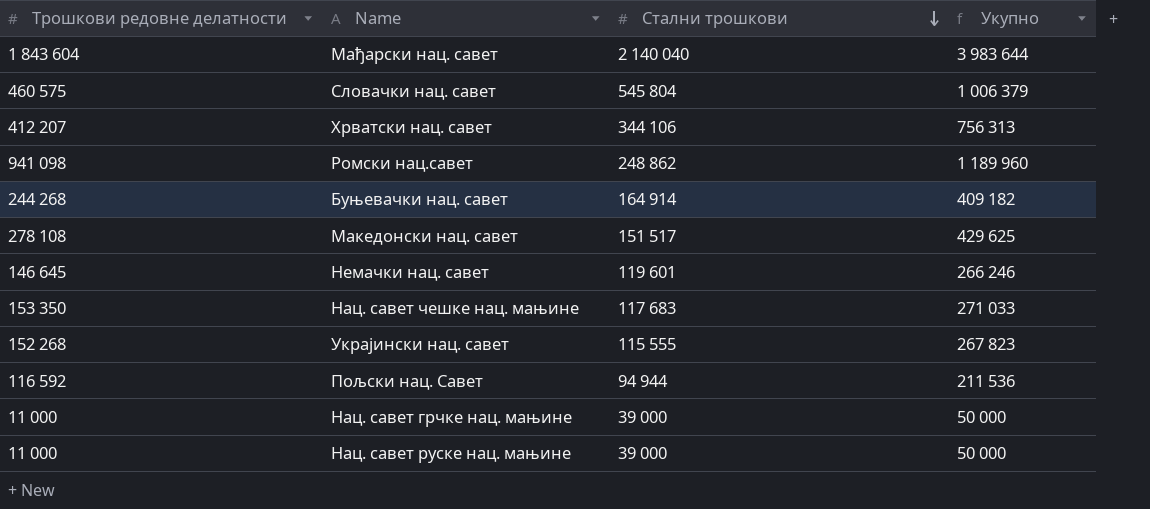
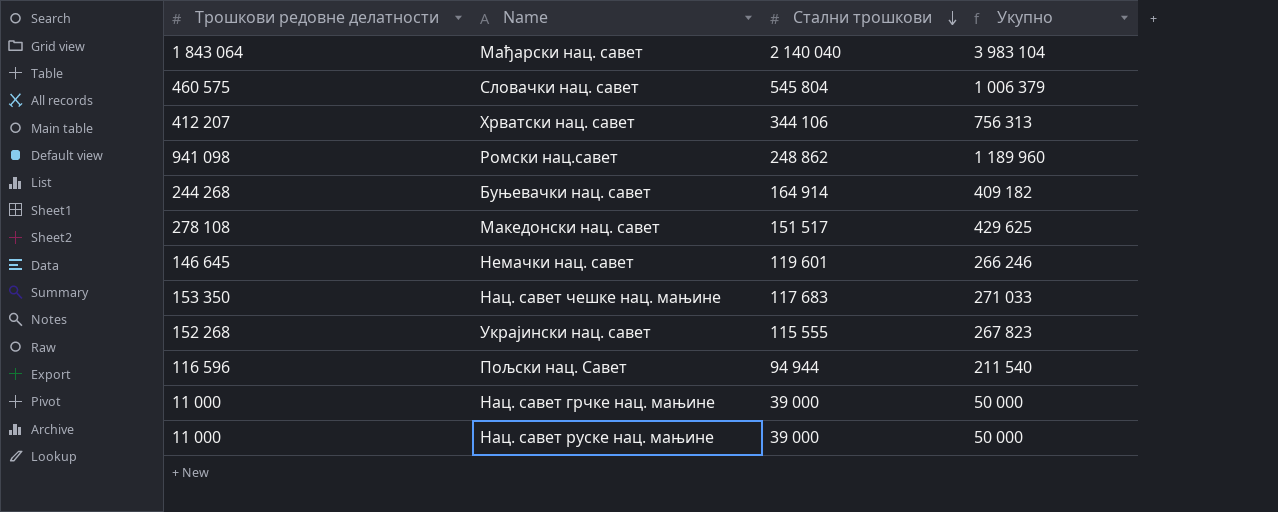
Мађарски нац. савет | Трошкови редовне делатности: 1 843 604 -> 1 843 064
Мађарски нац. савет | Укупно: 3 983 644 -> 3 983 104
Пољски нац. Савет | Трошкови редовне делатности: 116 592 -> 116 596
Пољски нац. Савет | Укупно: 211 536 -> 211 540

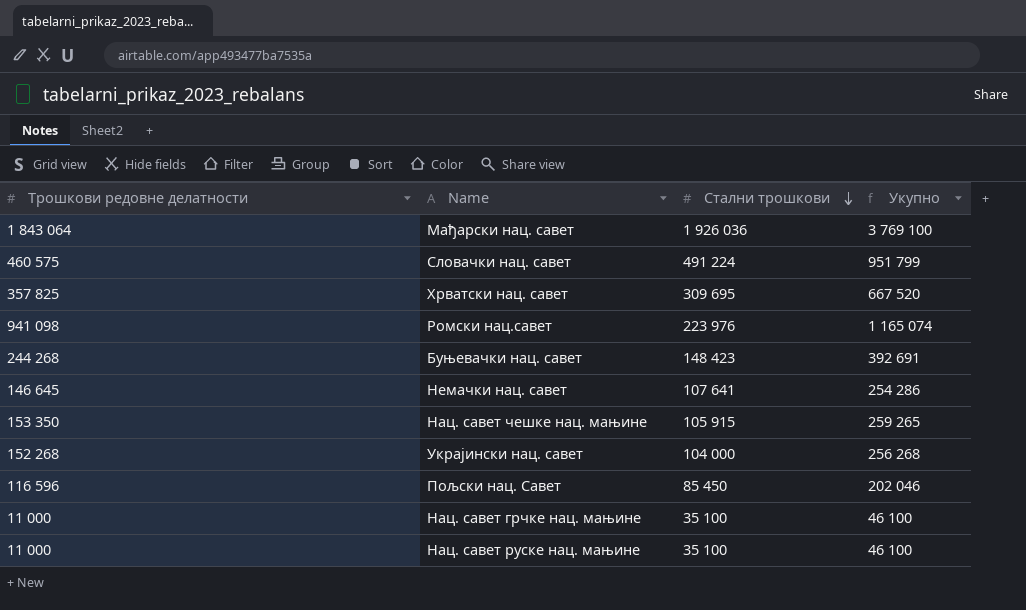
row Македонски нац. савет: 278 108 | 151 517 | 429 625 -> none
Мађарски нац. савет | Стални трошкови: 2 140 040 -> 1 926 036
Мађарски нац. савет | Укупно: 3 983 104 -> 3 769 100
Словачки нац. савет | Стални трошкови: 545 804 -> 491 224
Словачки нац. савет | Укупно: 1 006 379 -> 951 799
Хрватски нац. савет | Трошкови редовне делатности: 412 207 -> 357 825
Хрватски нац. савет | Стални трошкови: 344 106 -> 309 695
Хрватски нац. савет | Укупно: 756 313 -> 667 520
Ромски нац.савет | Стални трошкови: 248 862 -> 223 976
Ромски нац.савет | Укупно: 1 189 960 -> 1 165 074
Буњевачки нац. савет | Стални трошкови: 164 914 -> 148 423
Буњевачки нац. савет | Укупно: 409 182 -> 392 691
Немачки нац. савет | Стални трошкови: 119 601 -> 107 641
Немачки нац. савет | Укупно: 266 246 -> 254 286
Нац. савет чешке нац. мањине | Стални трошкови: 117 683 -> 105 915
Нац. савет чешке нац. мањине | Укупно: 271 033 -> 259 265
Украјински нац. савет | Стални трошкови: 115 555 -> 104 000
Украјински нац. савет | Укупно: 267 823 -> 256 268
Пољски нац. Савет | Стални трошкови: 94 944 -> 85 450
Пољски нац. Савет | Укупно: 211 540 -> 202 046
Нац. савет грчке нац. мањине | Стални трошкови: 39 000 -> 35 100
Нац. савет грчке нац. мањине | Укупно: 50 000 -> 46 100
Нац. савет руске нац. мањине | Стални трошкови: 39 000 -> 35 100
Нац. савет руске нац. мањине | Укупно: 50 000 -> 46 100

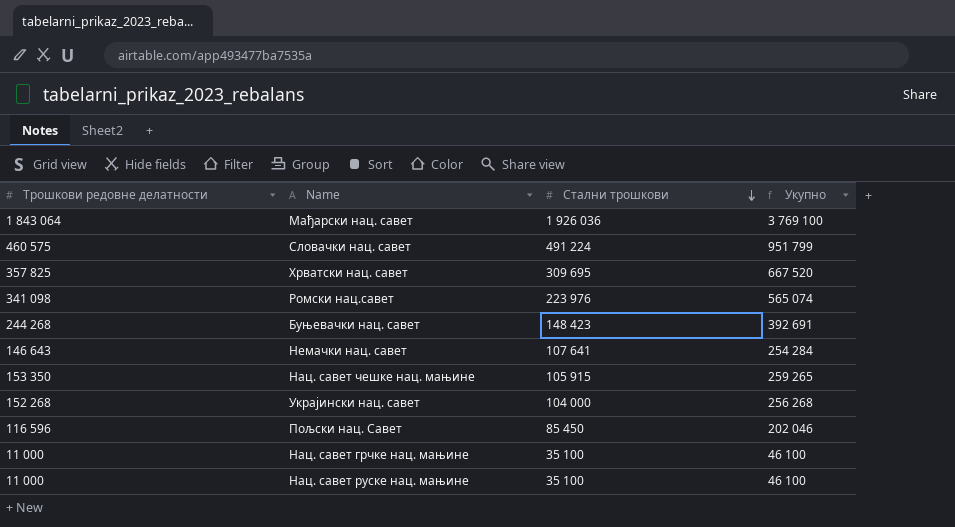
Ромски нац.савет | Трошкови редовне делатности: 941 098 -> 341 098
Ромски нац.савет | Укупно: 1 165 074 -> 565 074
Немачки нац. савет | Трошкови редовне делатности: 146 645 -> 146 643
Немачки нац. савет | Укупно: 254 286 -> 254 284

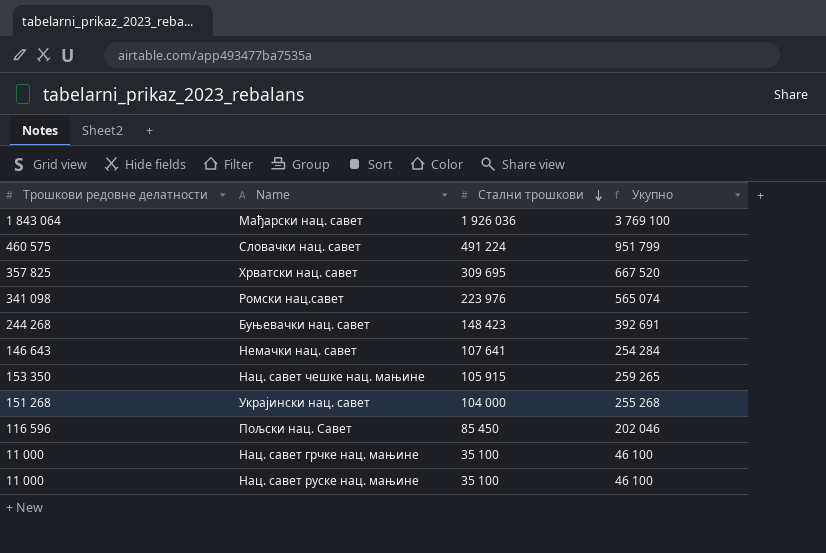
Украјински нац. савет | Трошкови редовне делатности: 152 268 -> 151 268
Украјински нац. савет | Укупно: 256 268 -> 255 268

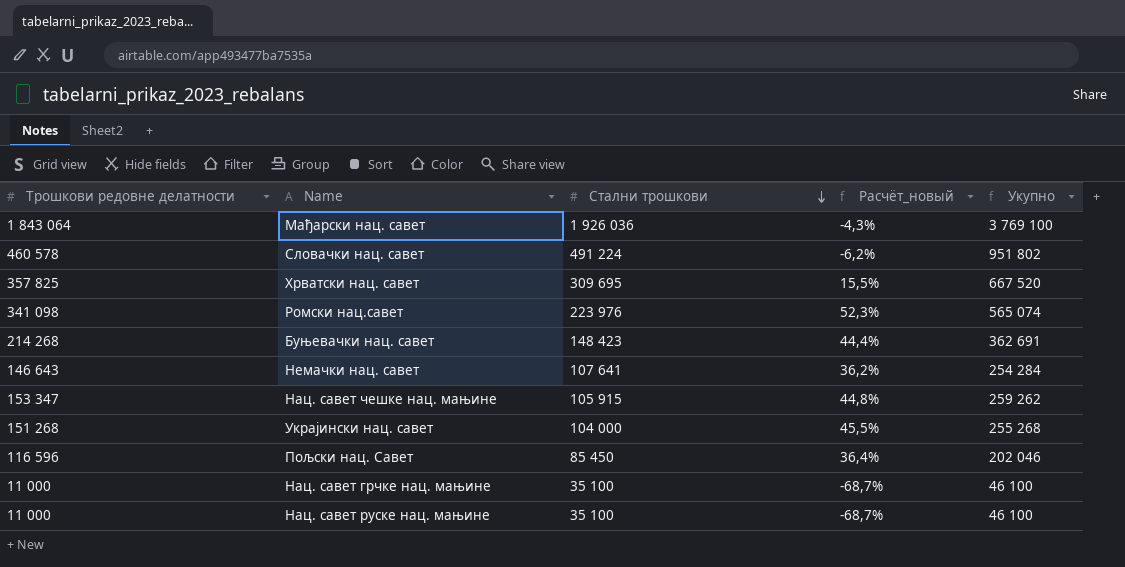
column Расчёт_новый | formula: none -> ([Трошкови редовне делатности] - [Стални трошкови]) / [Стални трошкови]
Словачки нац. савет | Трошкови редовне делатности: 460 575 -> 460 578
Словачки нац. савет | Укупно: 951 799 -> 951 802
Буњевачки нац. савет | Трошкови редовне делатности: 244 268 -> 214 268
Буњевачки нац. савет | Укупно: 392 691 -> 362 691
Нац. савет чешке нац. мањине | Трошкови редовне делатности: 153 350 -> 153 347
Нац. савет чешке нац. мањине | Укупно: 259 265 -> 259 262

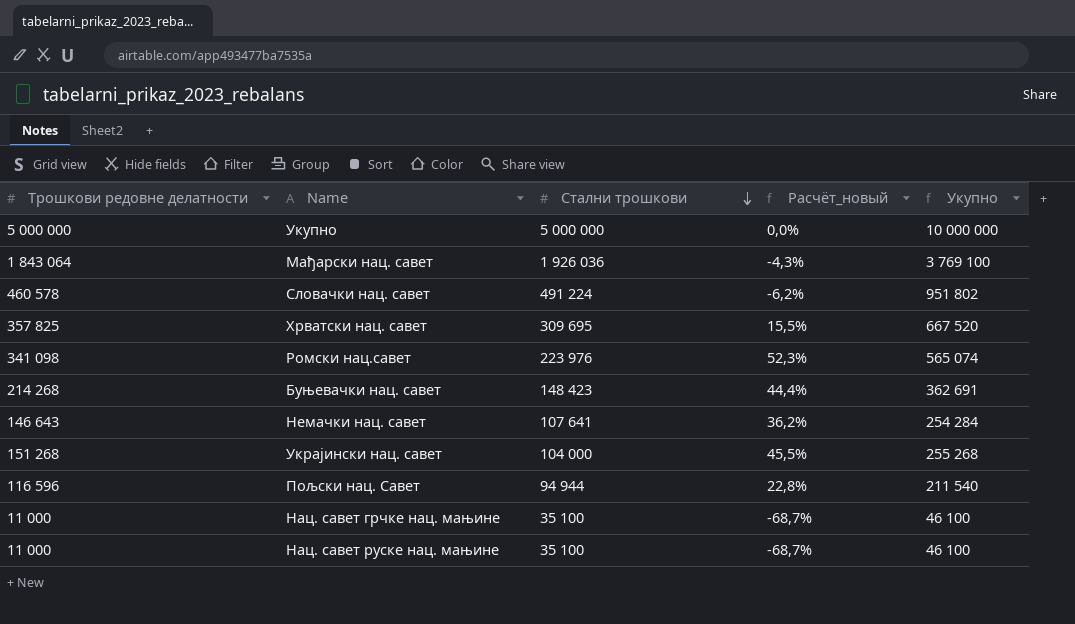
row Нац. савет чешке нац. мањине: 153 347 | 105 915 | 44,8% | 259 262 -> none
row Укупно: none -> 5 000 000 | 5 000 000 | 0,0% | 10 000 000
Пољски нац. Савет | Стални трошкови: 85 450 -> 94 944
Пољски нац. Савет | Расчёт_новый: 36,4% -> 22,8%
Пољски нац. Савет | Укупно: 202 046 -> 211 540

